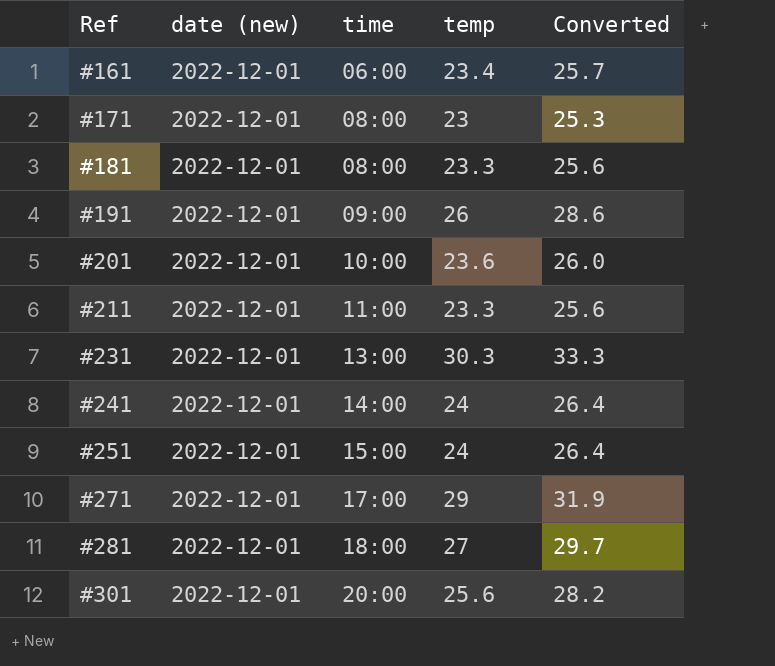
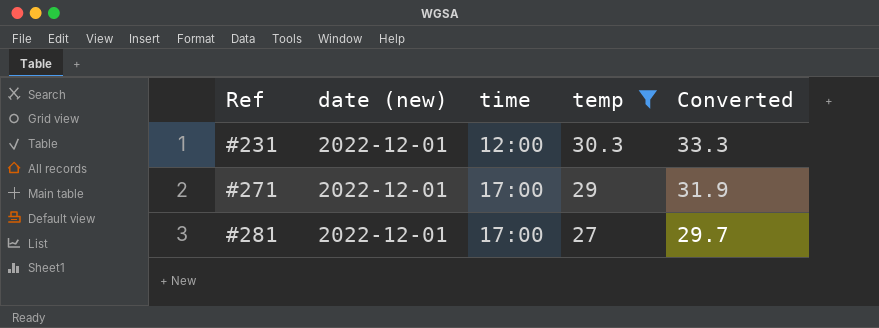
filter: none -> temp >= 27
#231 | time: 13:00 -> 12:00
#281 | time: 18:00 -> 17:00

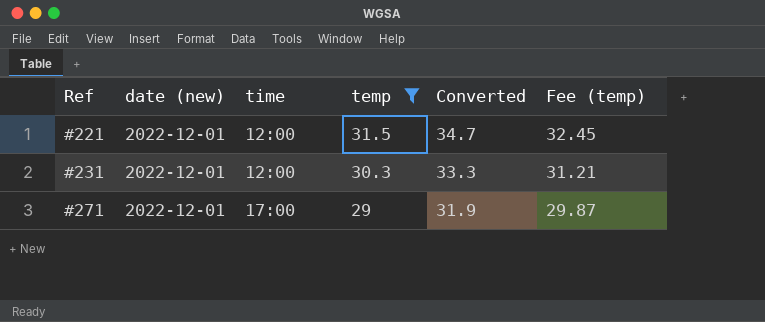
column Fee (temp) | formula: none -> [temp] * 1.03
row #281: 2022-12-01 | 17:00 | 27 | 29.7 -> none
row #221: none -> 2022-12-01 | 12:00 | 31.5 | 34.7 | 32.45

